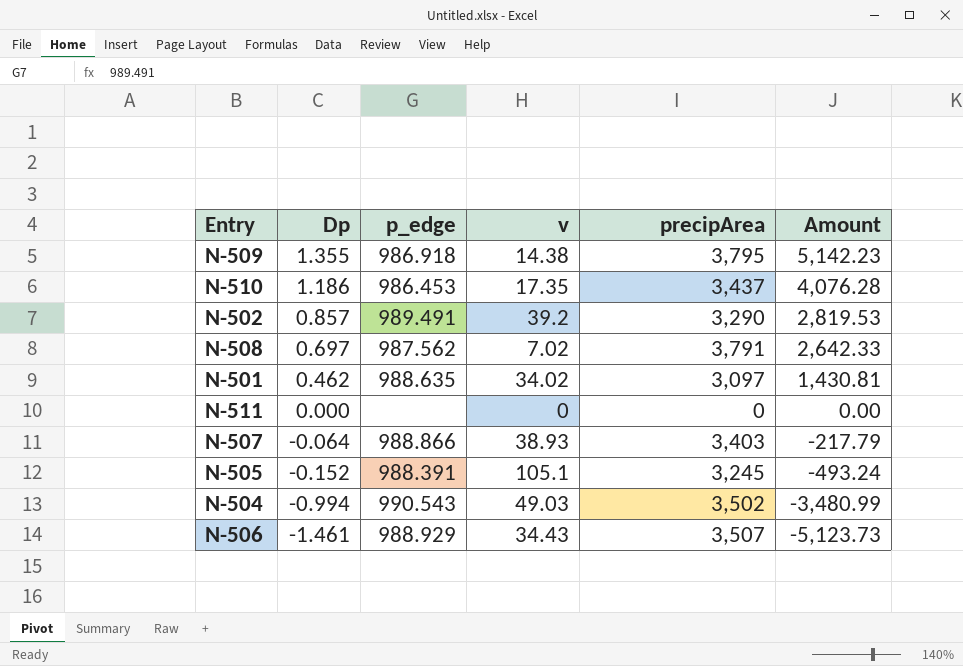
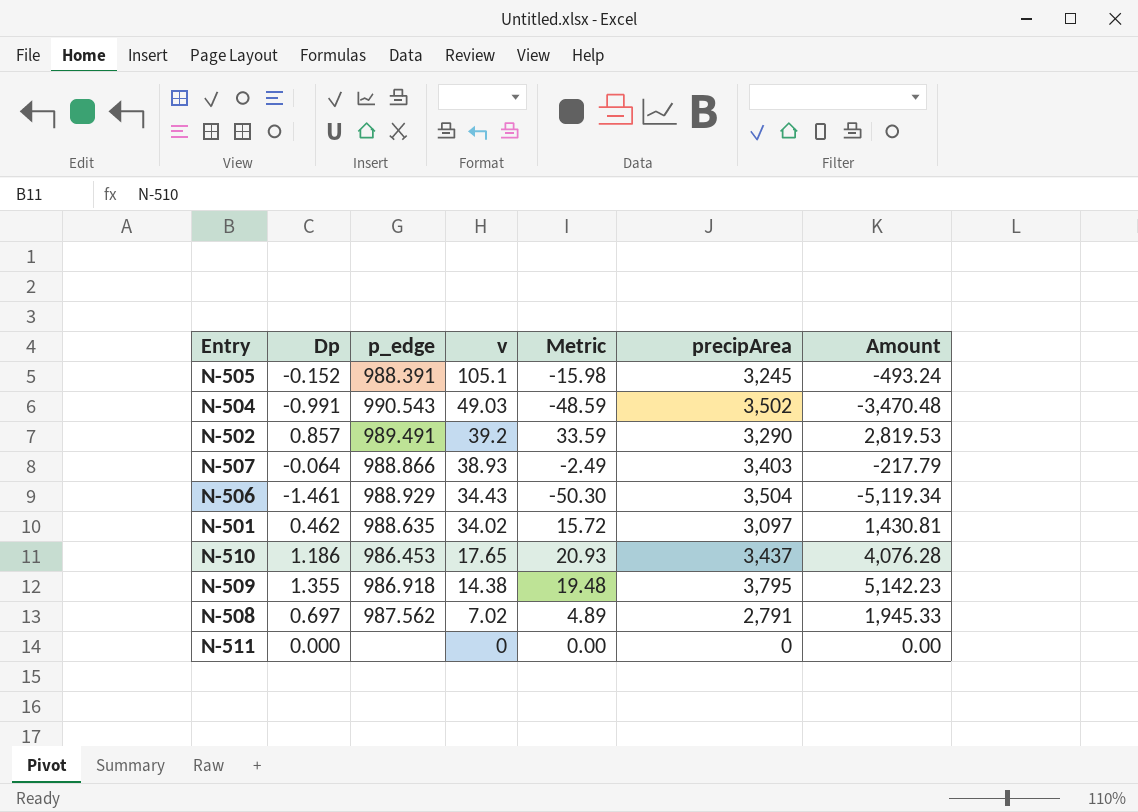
row order: Dp descending -> v descending
column Metric | formula: none -> [Dp] * [v]
N-504 | Dp: -0.994 -> -0.991
N-504 | Amount: -3,480.99 -> -3,470.48
N-506 | precipArea: 3,507 -> 3,504
N-506 | Amount: -5,123.73 -> -5,119.34
N-510 | v: 17.35 -> 17.65
N-508 | precipArea: 3,791 -> 2,791
N-508 | Amount: 2,642.33 -> 1,945.33

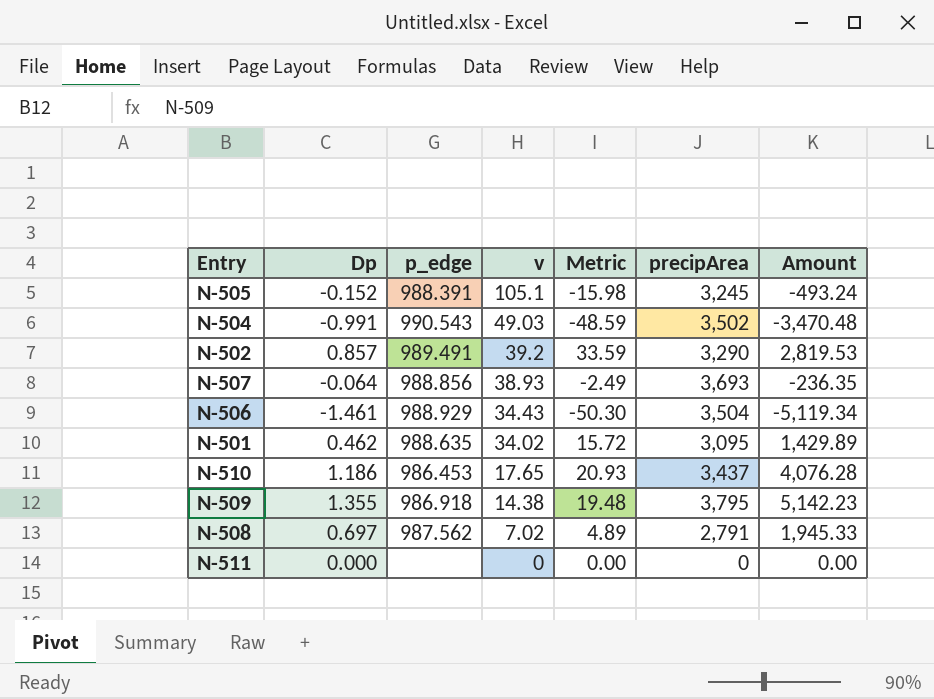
N-507 | p_edge: 988.866 -> 988.856
N-507 | precipArea: 3,403 -> 3,693
N-507 | Amount: -217.79 -> -236.35
N-501 | precipArea: 3,097 -> 3,095
N-501 | Amount: 1,430.81 -> 1,429.89

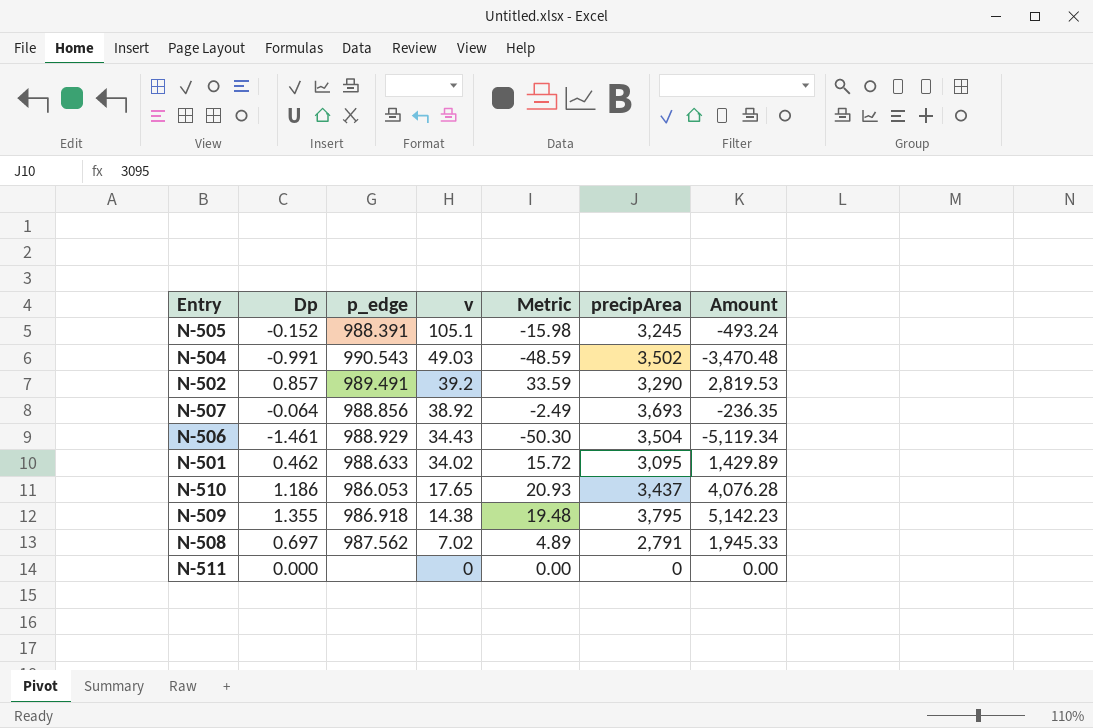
N-507 | v: 38.93 -> 38.92
N-501 | p_edge: 988.635 -> 988.633
N-510 | p_edge: 986.453 -> 986.053

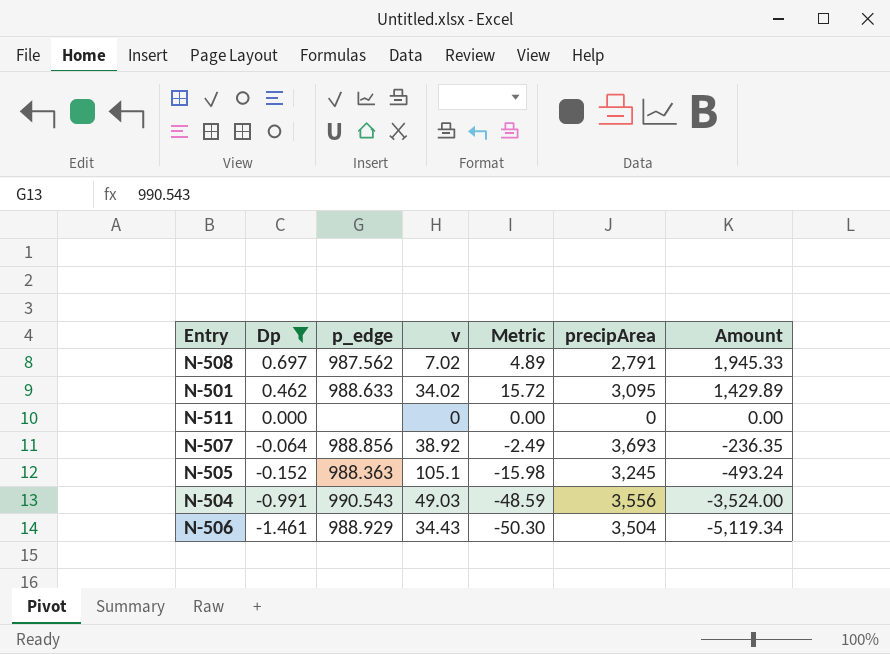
filter: none -> Dp <= 0.697
row order: v descending -> Dp descending
N-505 | p_edge: 988.391 -> 988.363
N-504 | precipArea: 3,502 -> 3,556
N-504 | Amount: -3,470.48 -> -3,524.00

